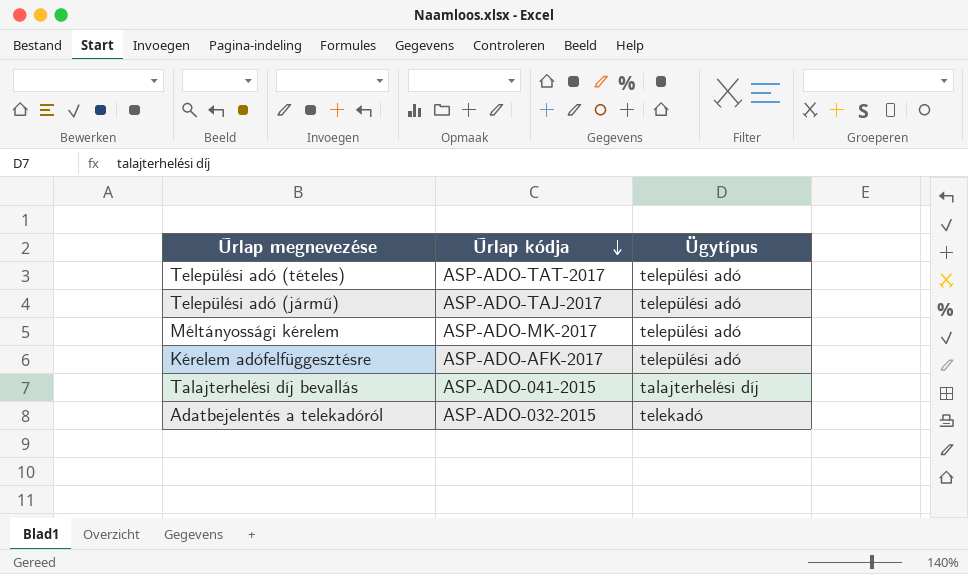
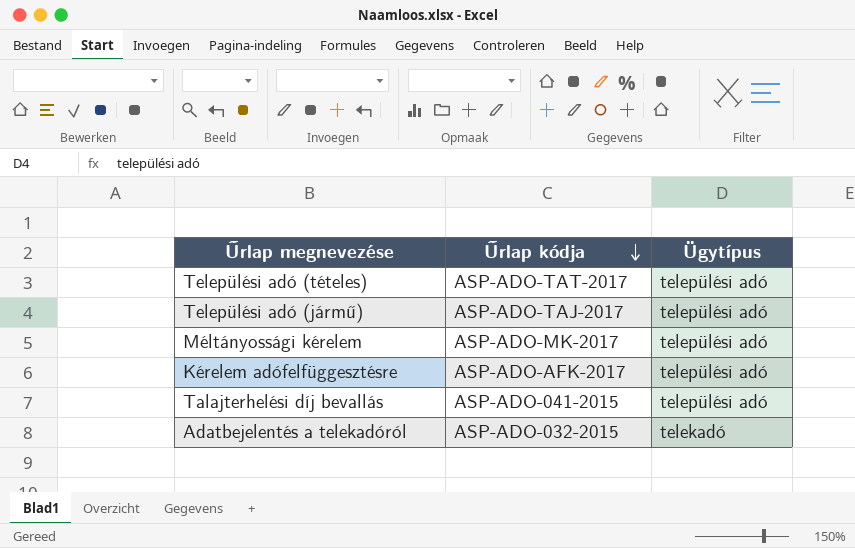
Talajterhelési díj bevallás | Ügytípus: talajterhelési díj -> települési adó

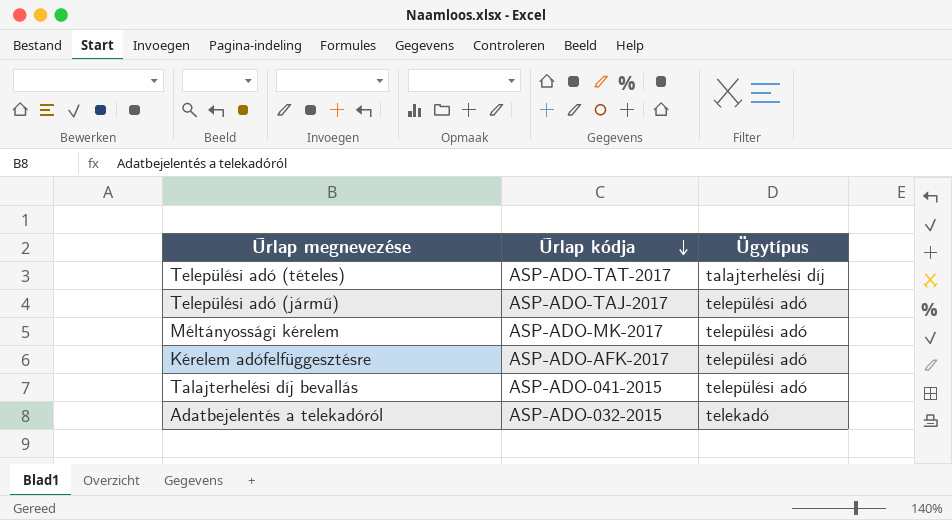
Települési adó (tételes) | Ügytípus: települési adó -> talajterhelési díj

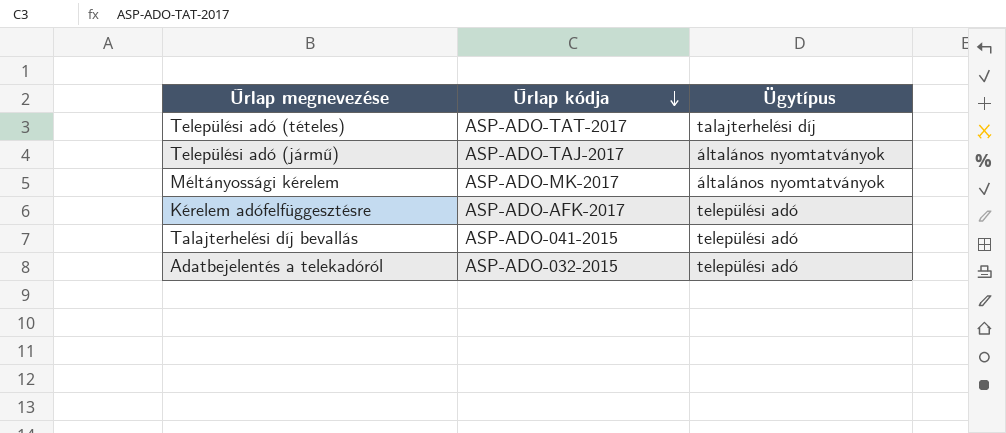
Települési adó (jármű) | Ügytípus: települési adó -> általános nyomtatványok
Méltányossági kérelem | Ügytípus: települési adó -> általános nyomtatványok
Adatbejelentés a telekadóról | Ügytípus: telekadó -> települési adó

